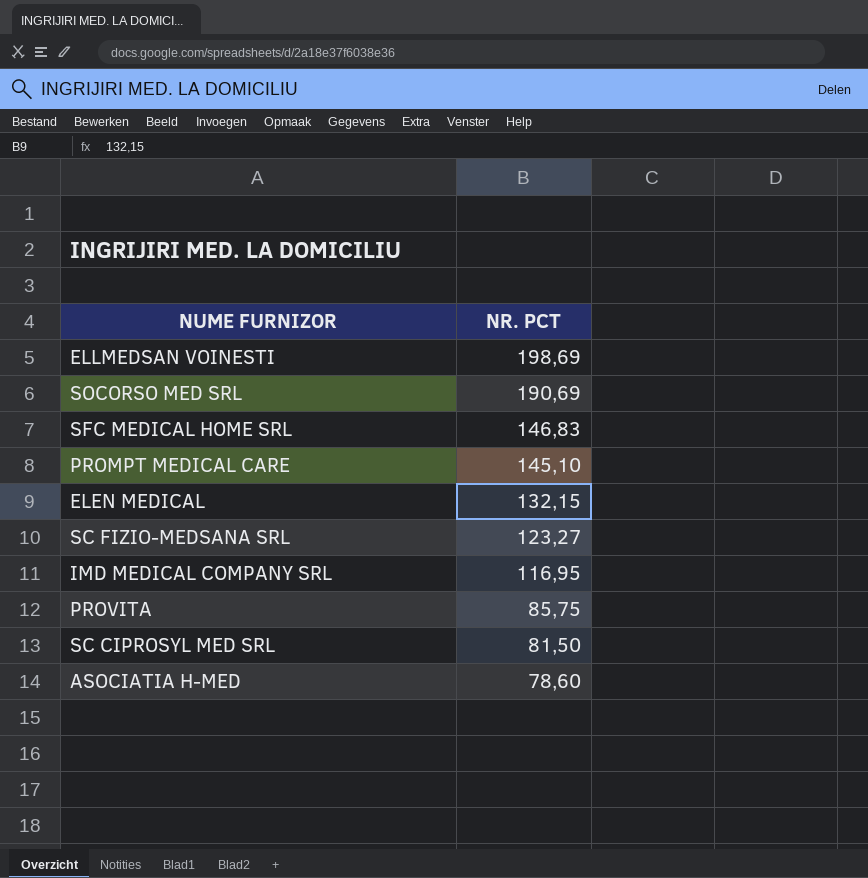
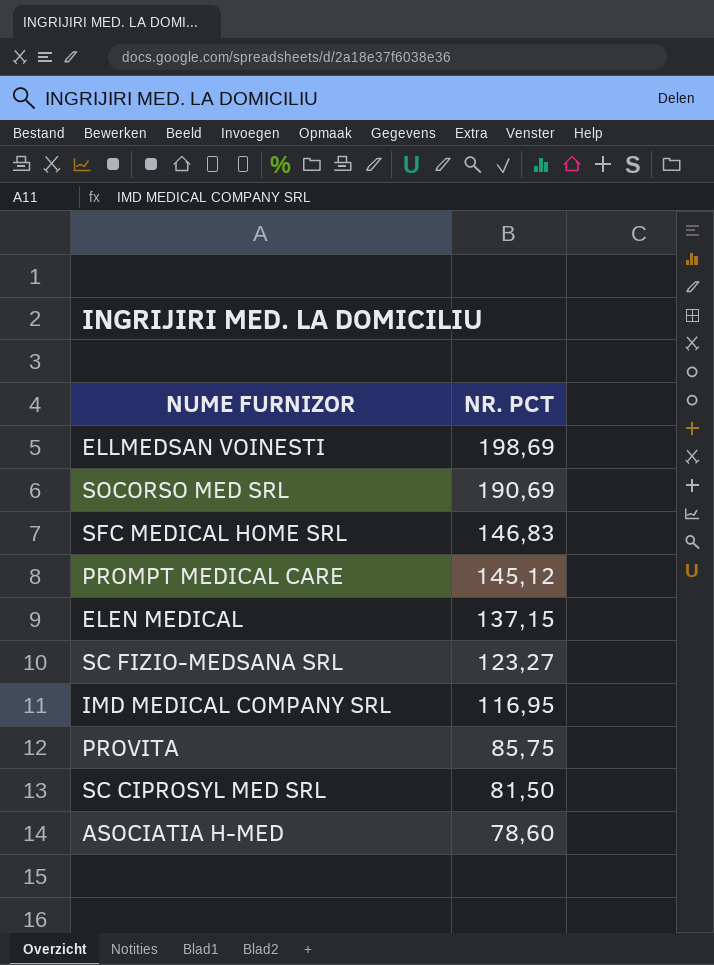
PROMPT MEDICAL CARE | NR. PCT: 145,10 -> 145,12
ELEN MEDICAL | NR. PCT: 132,15 -> 137,15

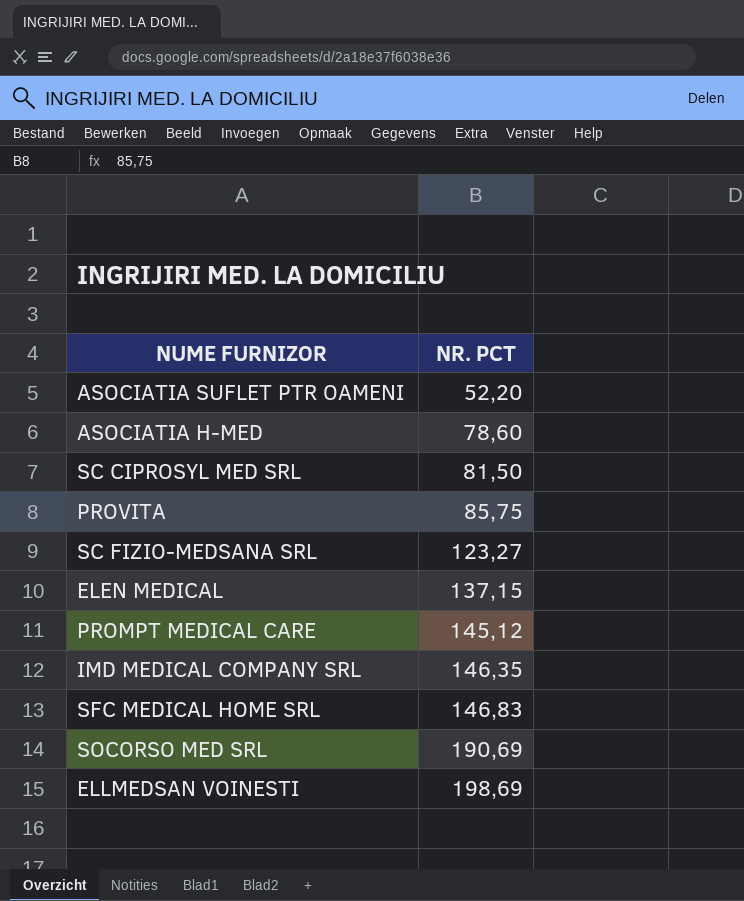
row order: NR. PCT descending -> NR. PCT ascending
row ASOCIATIA SUFLET PTR OAMENI: none -> 52,20
IMD MEDICAL COMPANY SRL | NR. PCT: 116,95 -> 146,35

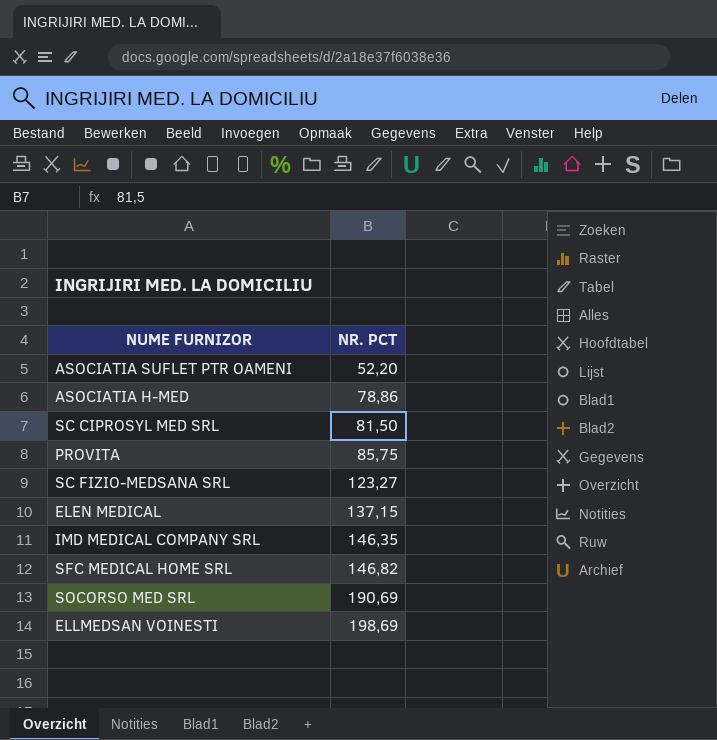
row PROMPT MEDICAL CARE: 145,12 -> none
ASOCIATIA H-MED | NR. PCT: 78,60 -> 78,86
SFC MEDICAL HOME SRL | NR. PCT: 146,83 -> 146,82

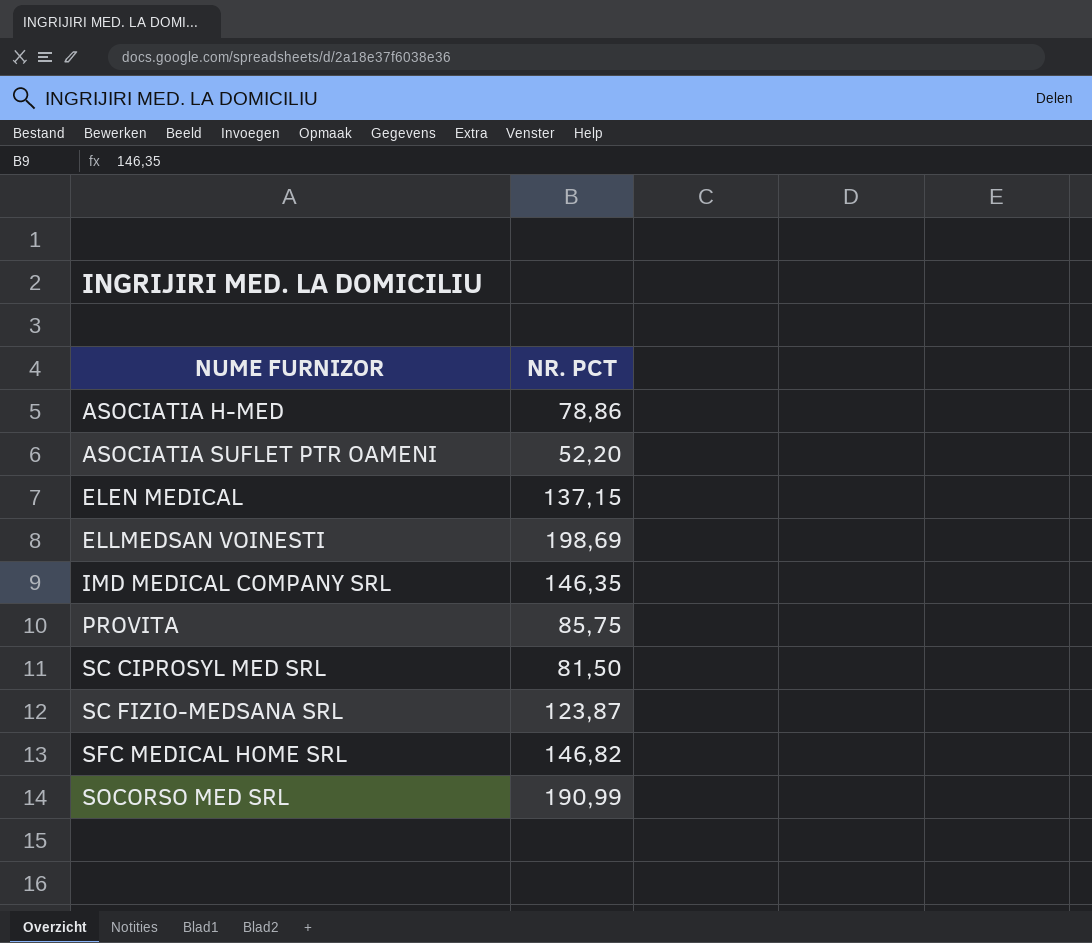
row order: NR. PCT ascending -> NUME FURNIZOR ascending
SC FIZIO-MEDSANA SRL | NR. PCT: 123,27 -> 123,87
SOCORSO MED SRL | NR. PCT: 190,69 -> 190,99

